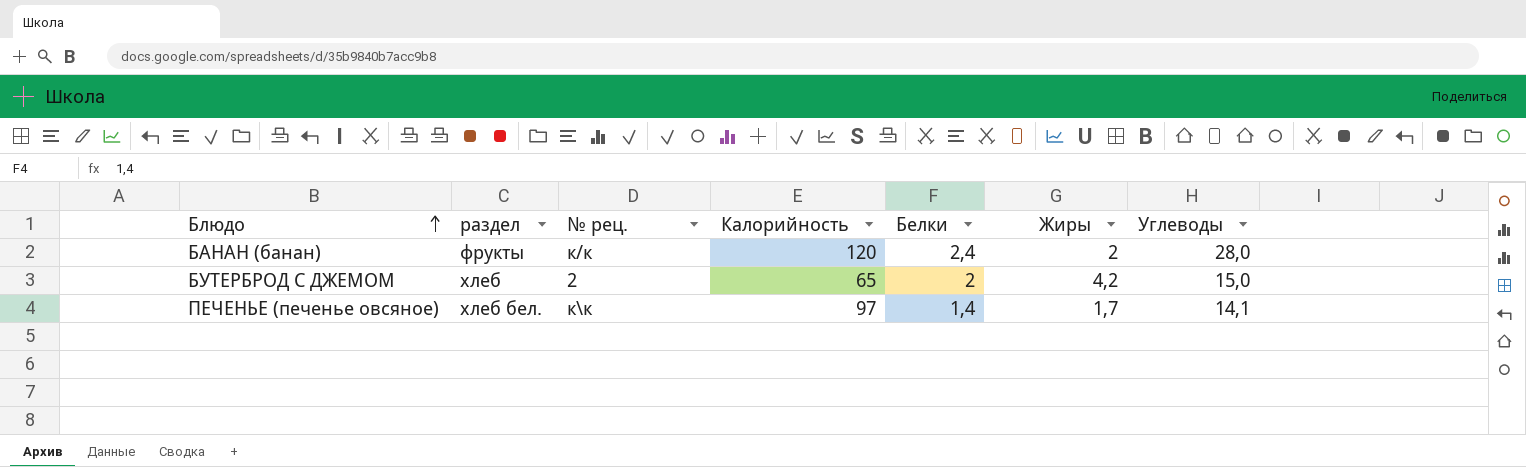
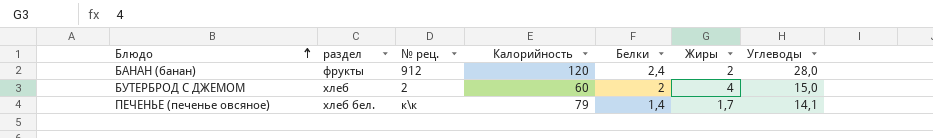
БАНАН (банан) | № рец.: к/к -> 912
БУТЕРБРОД С ДЖЕМОМ | Калорийность: 65 -> 60
БУТЕРБРОД С ДЖЕМОМ | Жиры: 4,2 -> 4
ПЕЧЕНЬЕ (печенье овсяное) | Калорийность: 97 -> 79

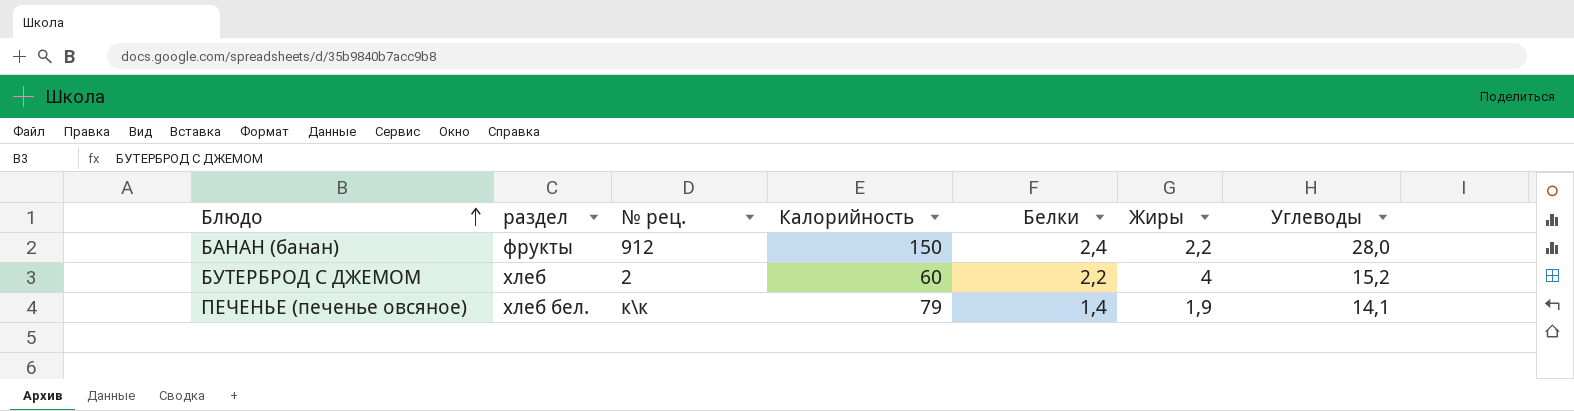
БАНАН (банан) | Калорийность: 120 -> 150
БАНАН (банан) | Жиры: 2 -> 2,2
БУТЕРБРОД С ДЖЕМОМ | Белки: 2 -> 2,2
БУТЕРБРОД С ДЖЕМОМ | Углеводы: 15,0 -> 15,2
ПЕЧЕНЬЕ (печенье овсяное) | Жиры: 1,7 -> 1,9

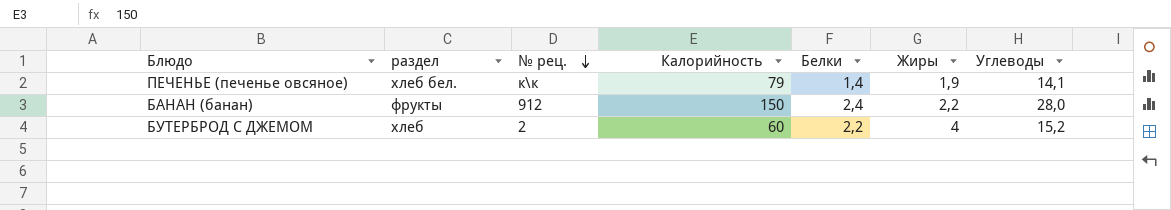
row order: Блюдо ascending -> № рец. descending

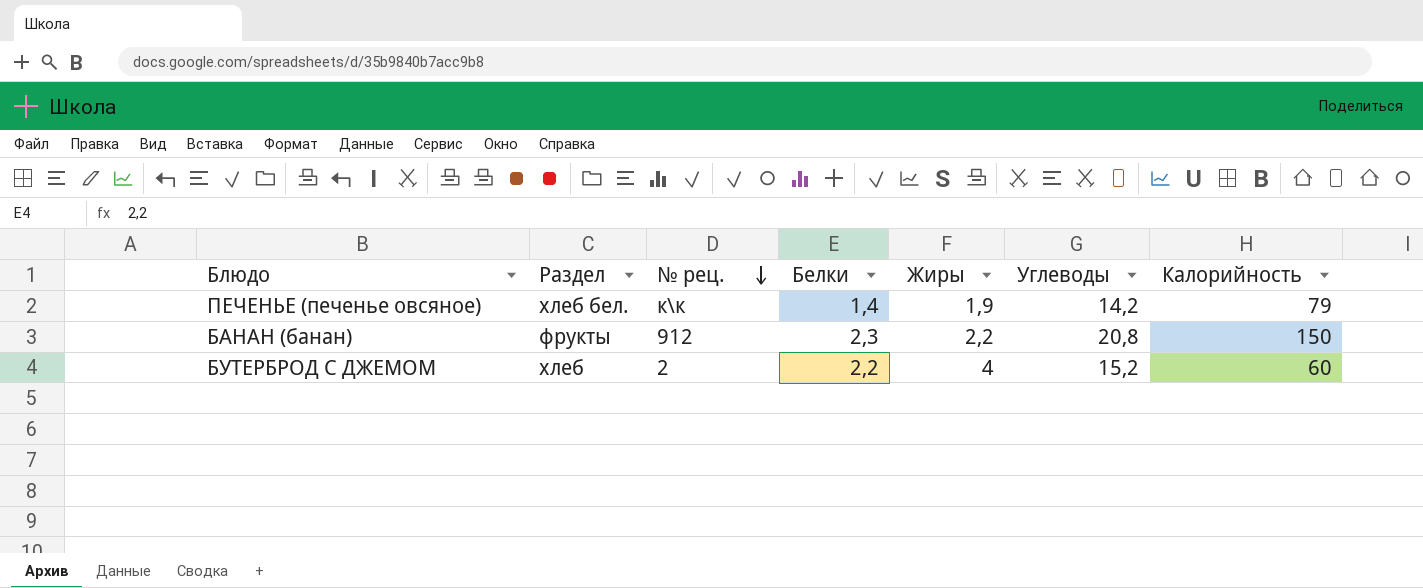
column name: раздел -> Раздел
column Калорийность | position: 4 -> 7
ПЕЧЕНЬЕ (печенье овсяное) | Углеводы: 14,1 -> 14,2
БАНАН (банан) | Белки: 2,4 -> 2,3
БАНАН (банан) | Углеводы: 28,0 -> 20,8

